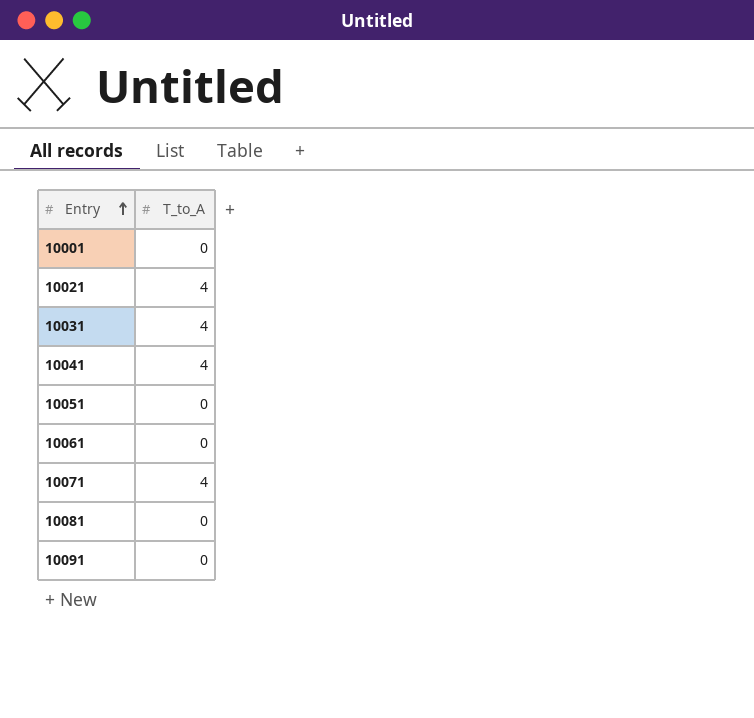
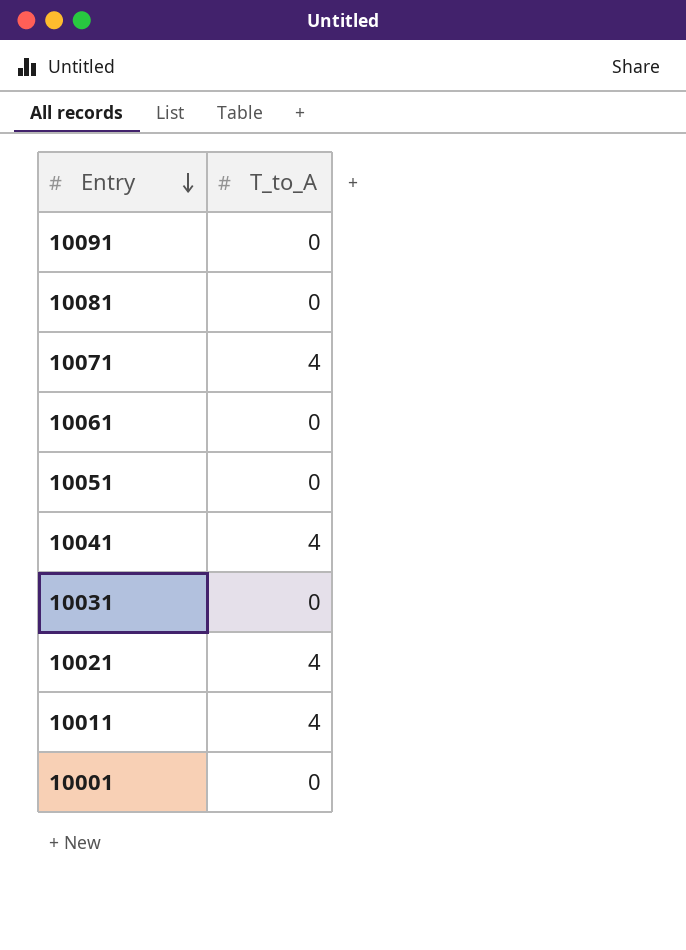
row order: Entry ascending -> Entry descending
10031 | T_to_A: 4 -> 0
row 10011: none -> 4

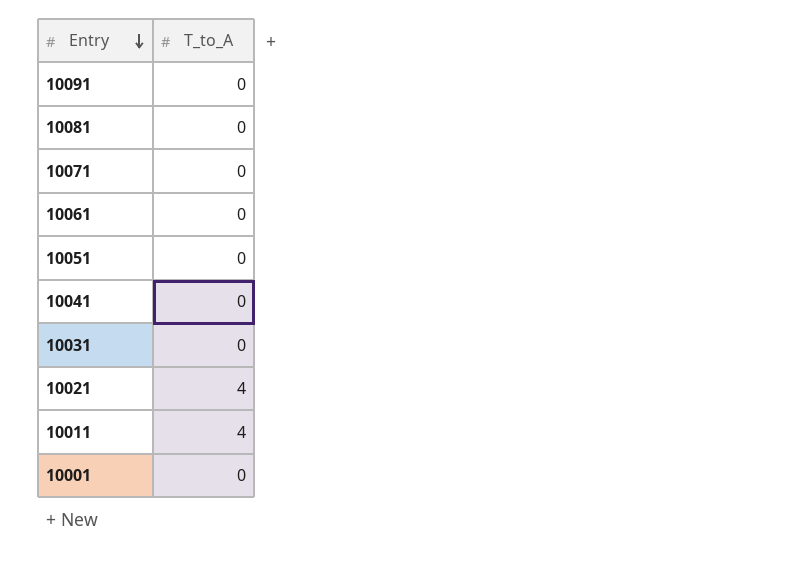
10071 | T_to_A: 4 -> 0
10041 | T_to_A: 4 -> 0

